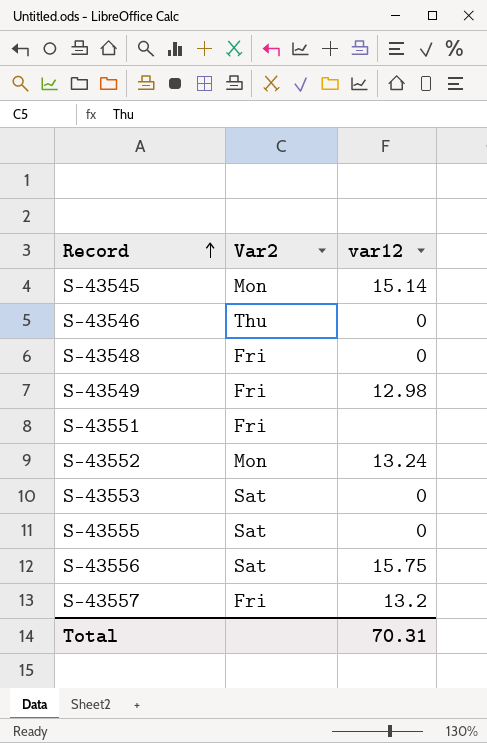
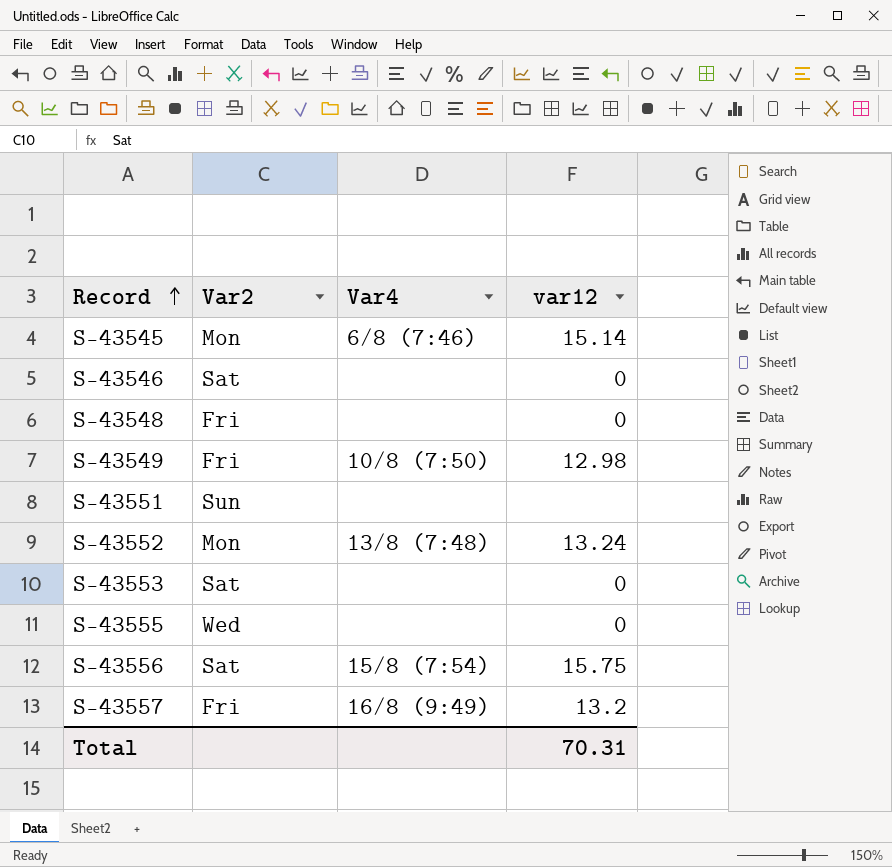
column Var4 | position: none -> 3
S-43546 | Var2: Thu -> Sat
S-43551 | Var2: Fri -> Sun
S-43555 | Var2: Sat -> Wed

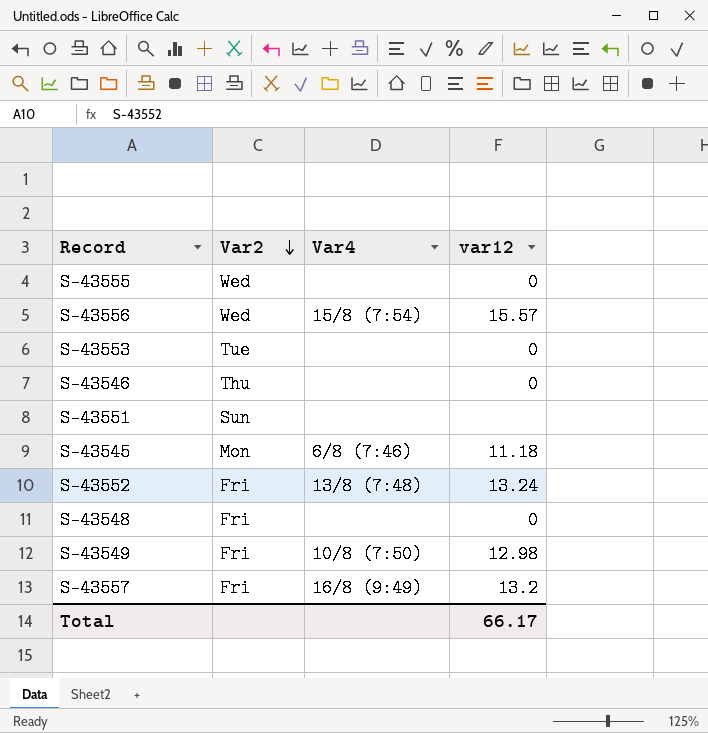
row order: Record ascending -> Var2 descending
S-43556 | Var2: Sat -> Wed
S-43556 | var12: 15.75 -> 15.57
S-43553 | Var2: Sat -> Tue
S-43546 | Var2: Sat -> Thu
S-43545 | var12: 15.14 -> 11.18
S-43552 | Var2: Mon -> Fri
Total | var12: 70.31 -> 66.17

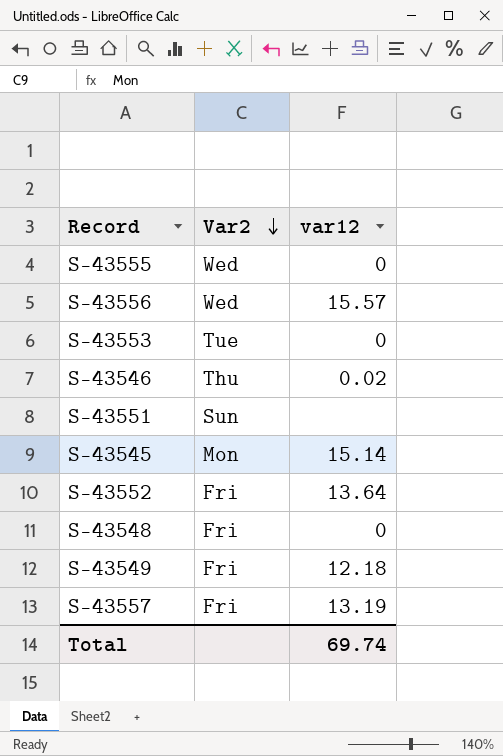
column Var4 | position: 3 -> none
S-43546 | var12: 0 -> 0.02
S-43545 | var12: 11.18 -> 15.14
S-43552 | var12: 13.24 -> 13.64
S-43549 | var12: 12.98 -> 12.18
S-43557 | var12: 13.2 -> 13.19
Total | var12: 66.17 -> 69.74

